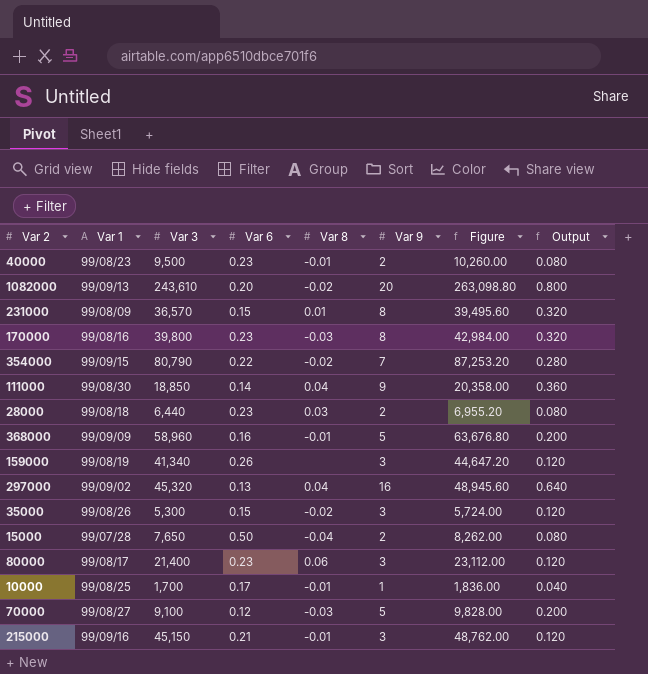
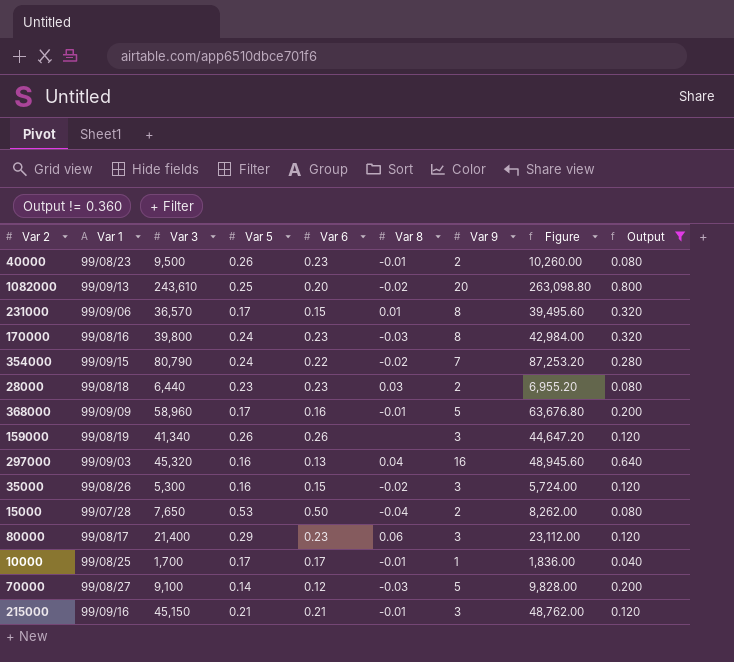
filter: none -> Output != 0.360
column Var 5 | position: none -> 4
231000 | Var 1: 99/08/09 -> 99/09/06
297000 | Var 1: 99/09/02 -> 99/09/03

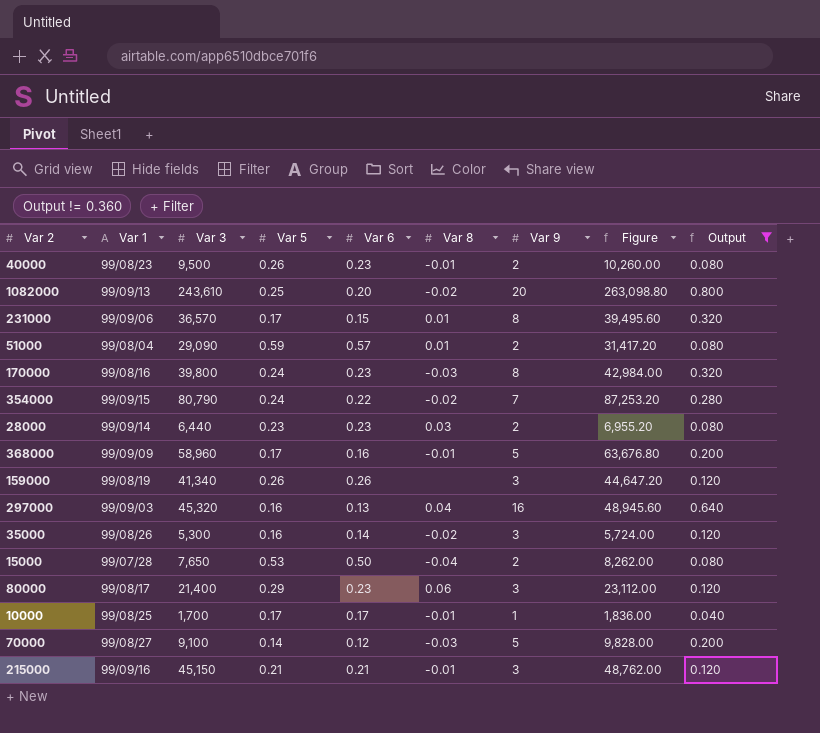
row 51000: none -> 99/08/04 | 29,090 | 0.59 | 0.57 | 0.01 | 2 | 31,417.20 | 0.080
28000 | Var 1: 99/08/18 -> 99/09/14
35000 | Var 6: 0.15 -> 0.14

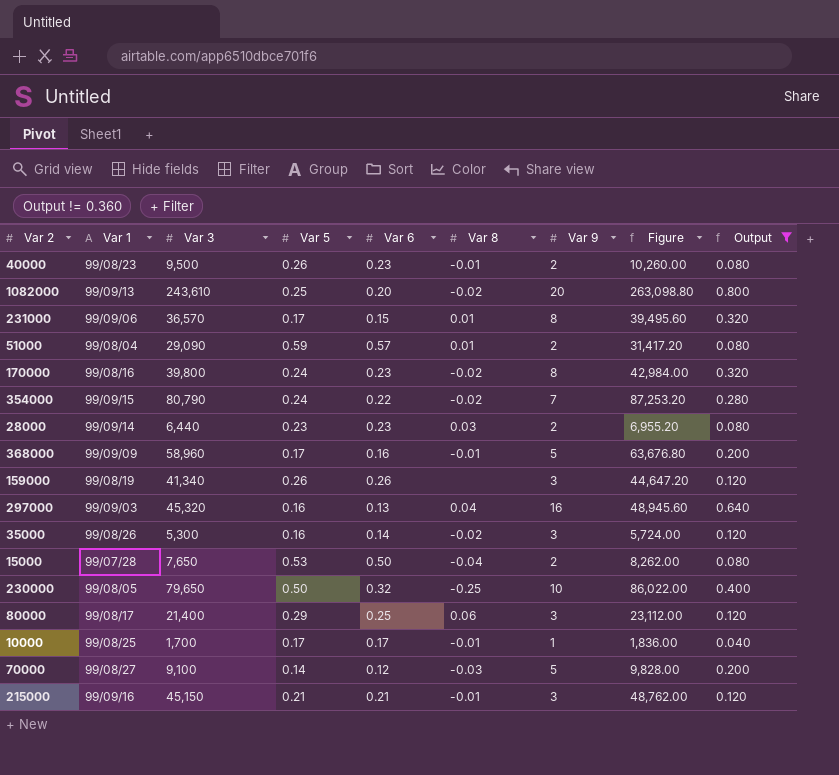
170000 | Var 8: -0.03 -> -0.02
row 230000: none -> 99/08/05 | 79,650 | 0.50 | 0.32 | -0.25 | 10 | 86,022.00 | 0.400
80000 | Var 6: 0.23 -> 0.25

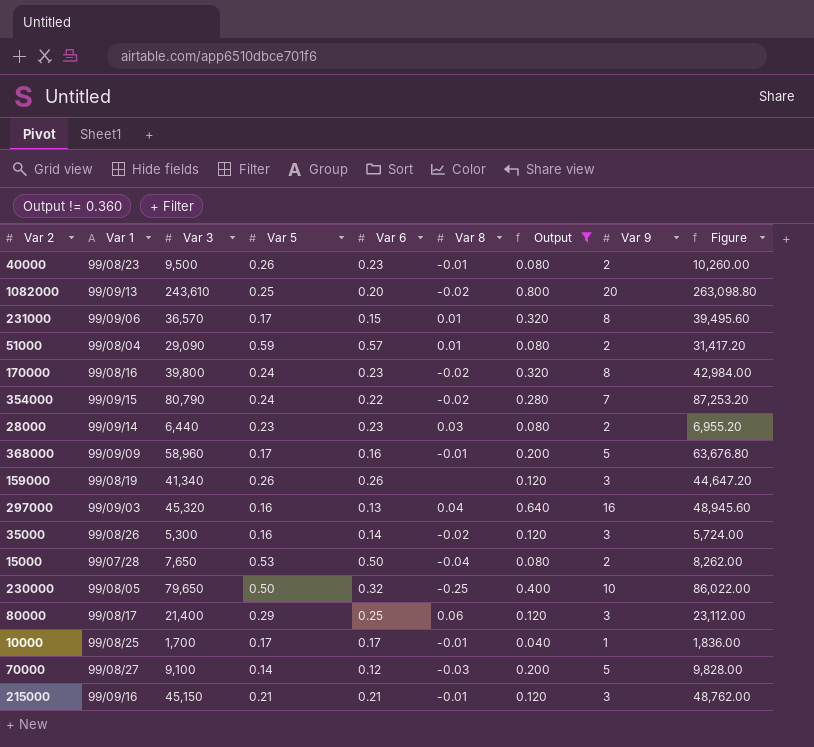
column Output | position: 9 -> 7

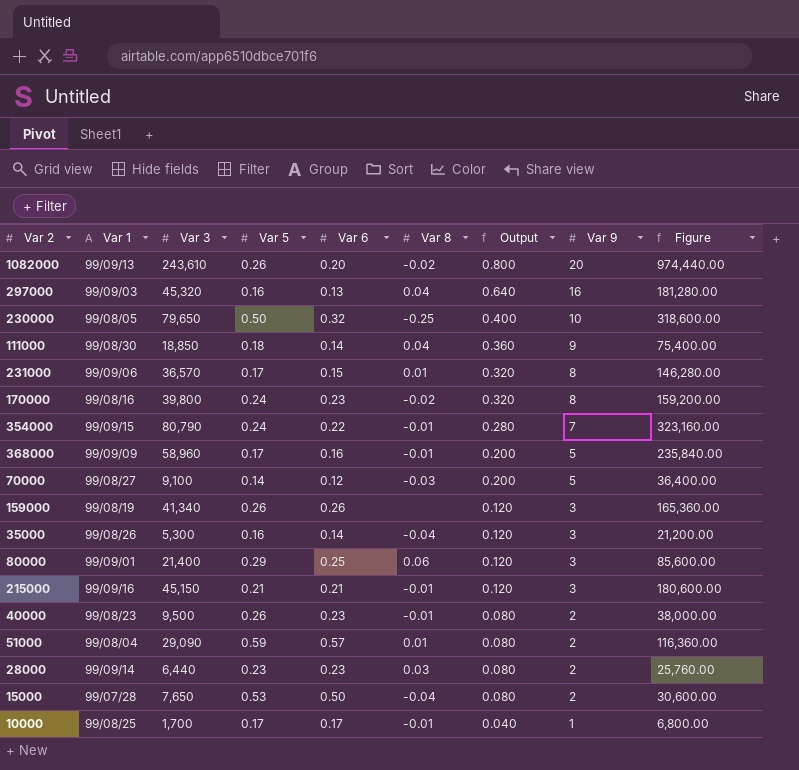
filter: Output != 0.360 -> none
row order: none -> Output descending
column Figure | formula: [Var 3] * 1.08 -> [Var 3] * 4
1082000 | Var 5: 0.25 -> 0.26
354000 | Var 8: -0.02 -> -0.01
35000 | Var 8: -0.02 -> -0.04
80000 | Var 1: 99/08/17 -> 99/09/01

